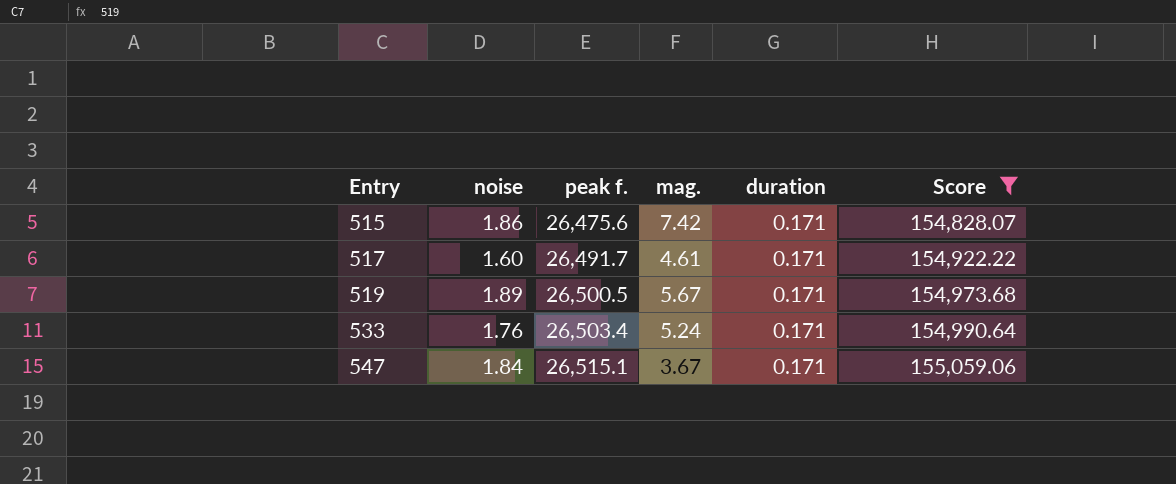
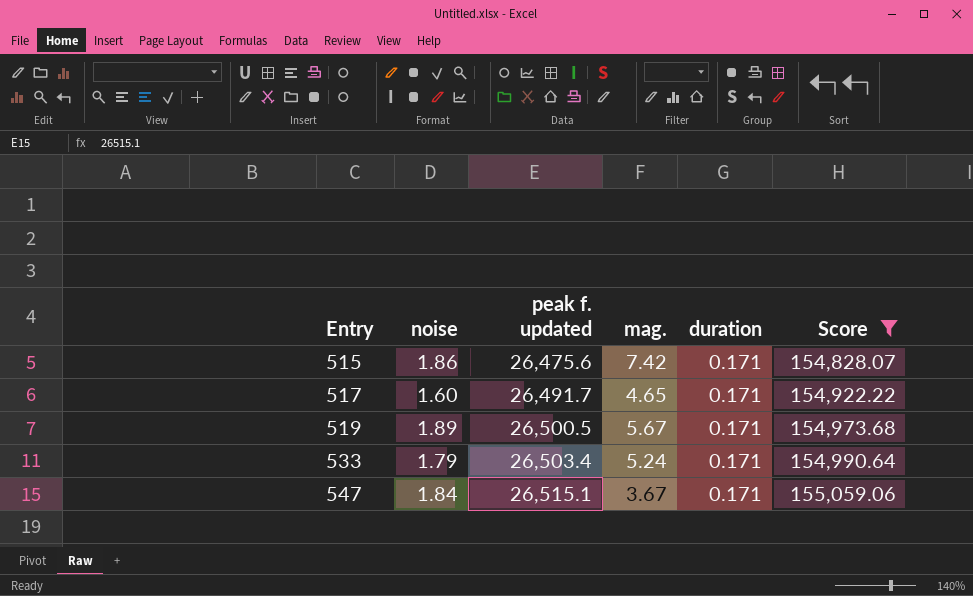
column name: peak f. -> peak f. updated
517 | mag.: 4.61 -> 4.65
533 | noise: 1.76 -> 1.79

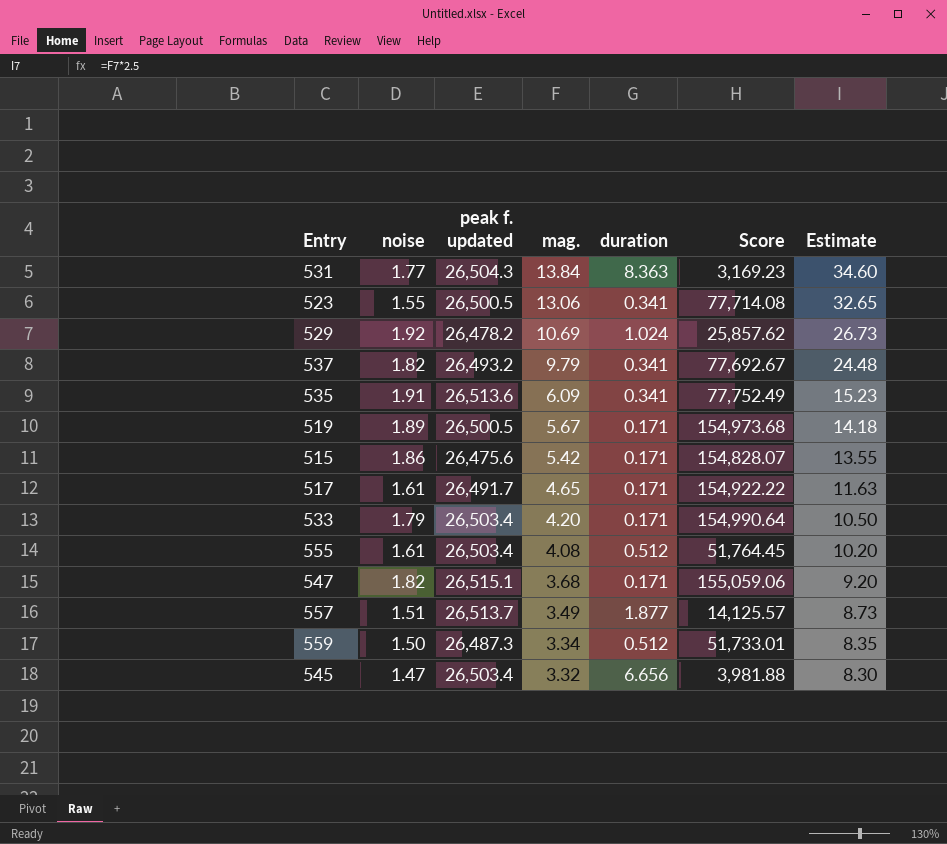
filter: Score >= 154,828.07 -> none
row order: Entry ascending -> mag. descending
column Estimate | formula: none -> [mag.] * 2.5
515 | mag.: 7.42 -> 5.42
517 | noise: 1.60 -> 1.61
533 | mag.: 5.24 -> 4.20
547 | noise: 1.84 -> 1.82
547 | mag.: 3.67 -> 3.68

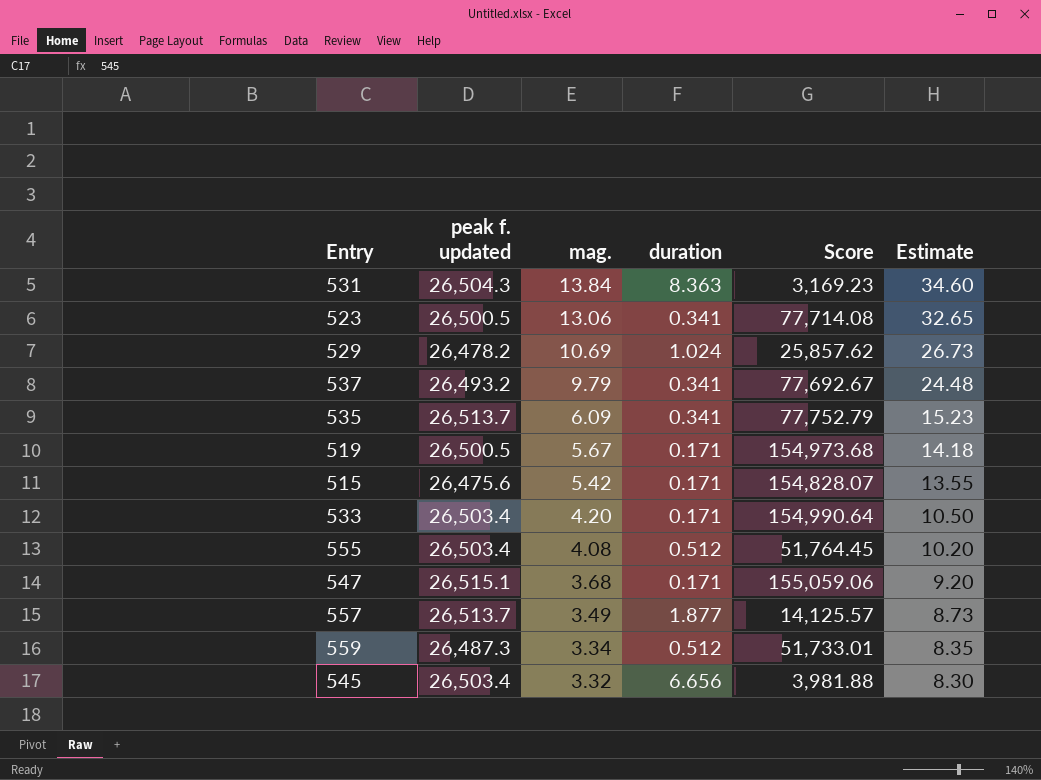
column noise | position: 2 -> none
row 517: 1.61 | 26,491.7 | 4.65 | 0.171 | 154,922.22 | 11.63 -> none
535 | peak f. updated: 26,513.6 -> 26,513.7
535 | Score: 77,752.49 -> 77,752.79

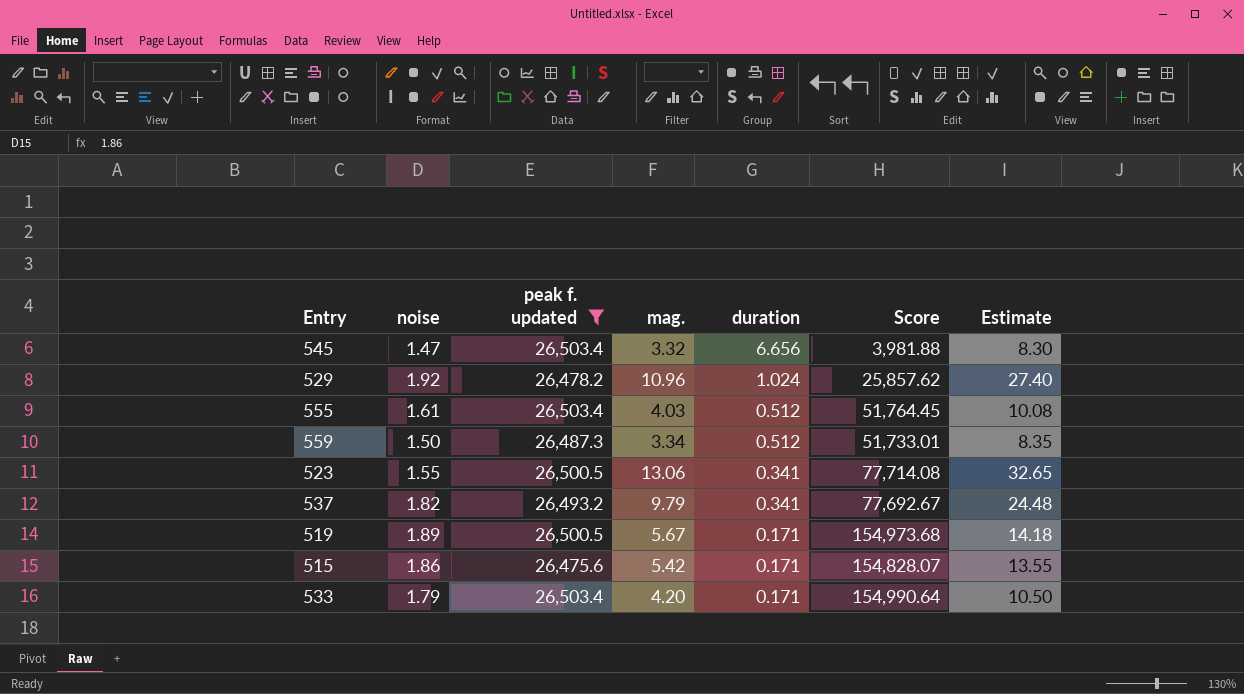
filter: none -> peak f. updated <= 26,503.4
row order: mag. descending -> duration descending
column noise | position: none -> 2
529 | mag.: 10.69 -> 10.96
529 | Estimate: 26.73 -> 27.40
555 | mag.: 4.08 -> 4.03
555 | Estimate: 10.20 -> 10.08

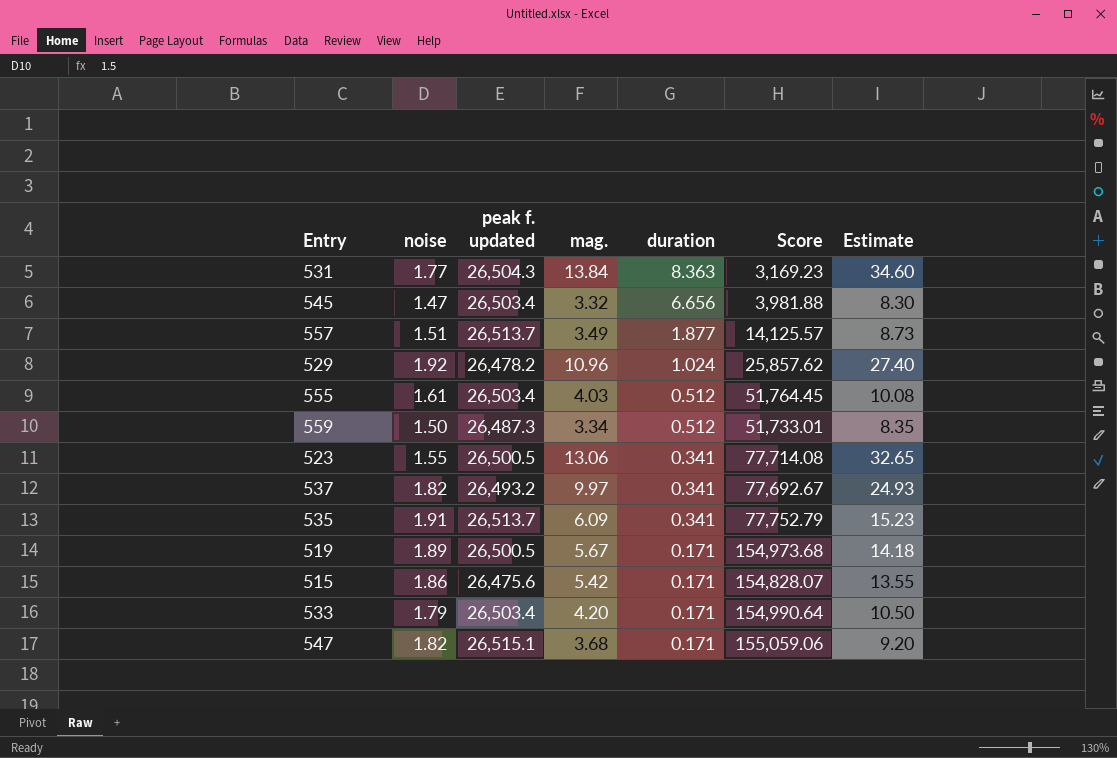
filter: peak f. updated <= 26,503.4 -> none
537 | mag.: 9.79 -> 9.97
537 | Estimate: 24.48 -> 24.93

